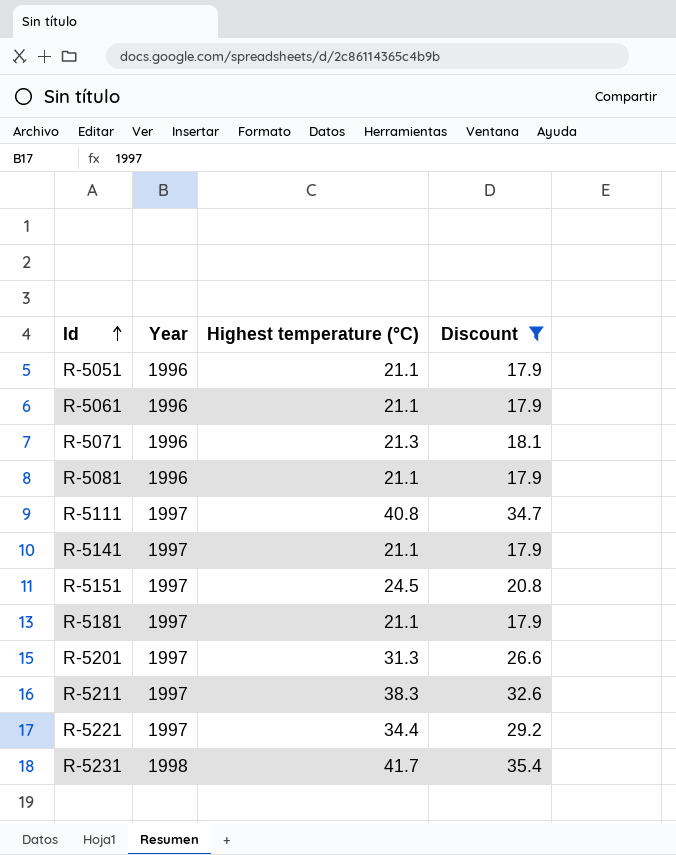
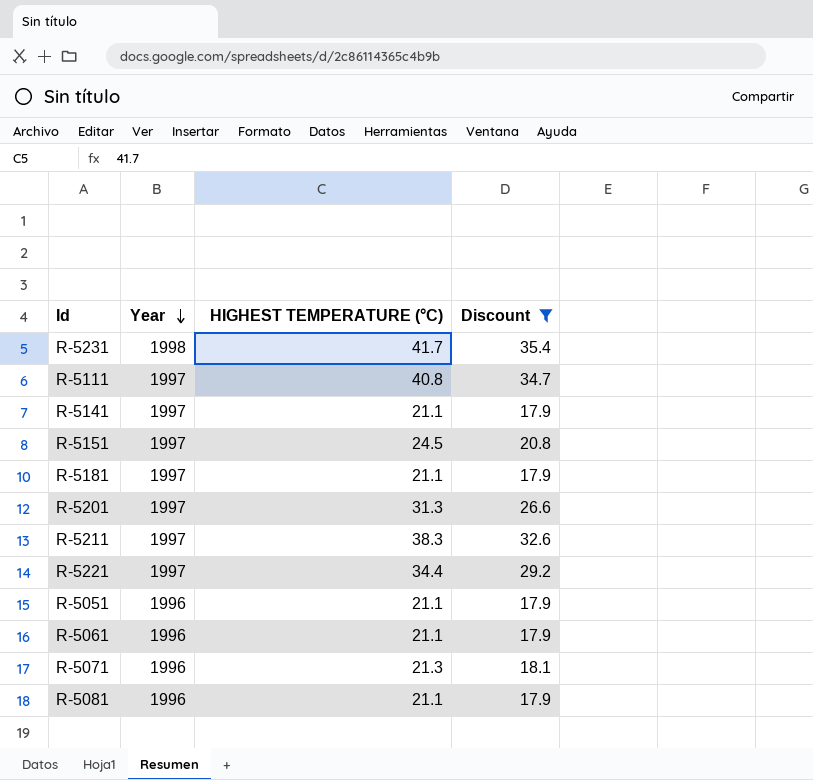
row order: Id ascending -> Year descending
column name: Highest temperature (°C) -> HIGHEST TEMPERATURE (°C)

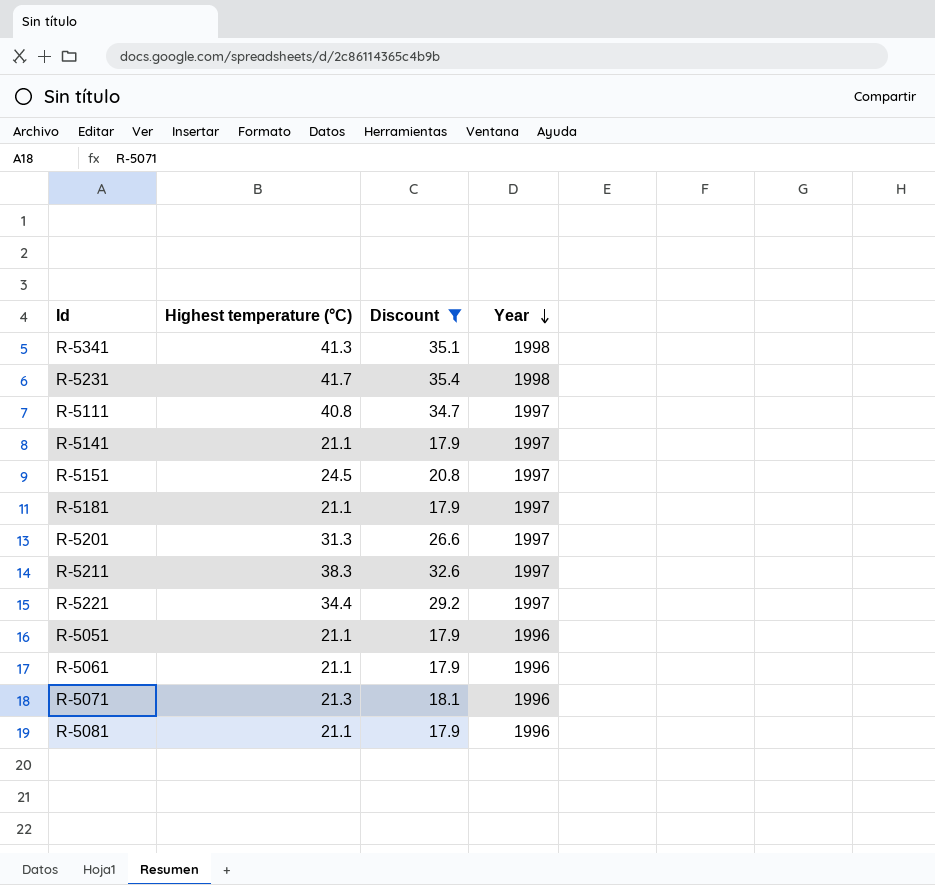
column name: HIGHEST TEMPERATURE (°C) -> Highest temperature (°C)
column Year | position: 2 -> 4
row R-5341: none -> 41.3 | 35.1 | 1998

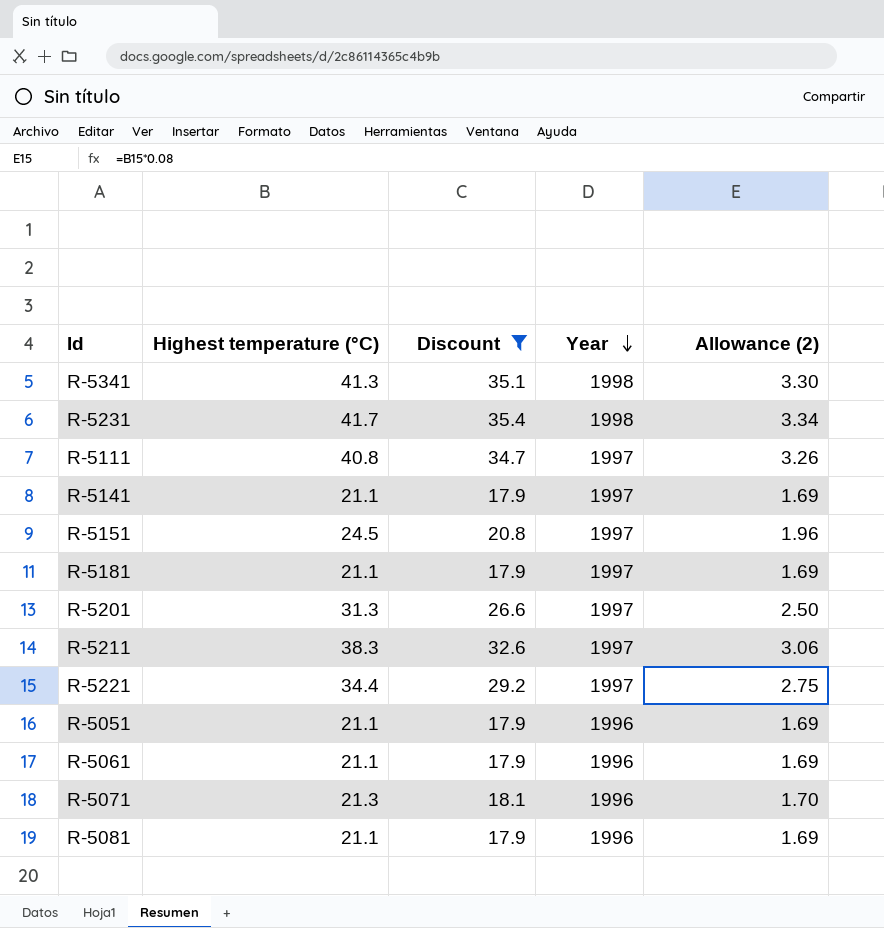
column Allowance (2) | formula: none -> [Highest temperature (°C)] * 0.08

